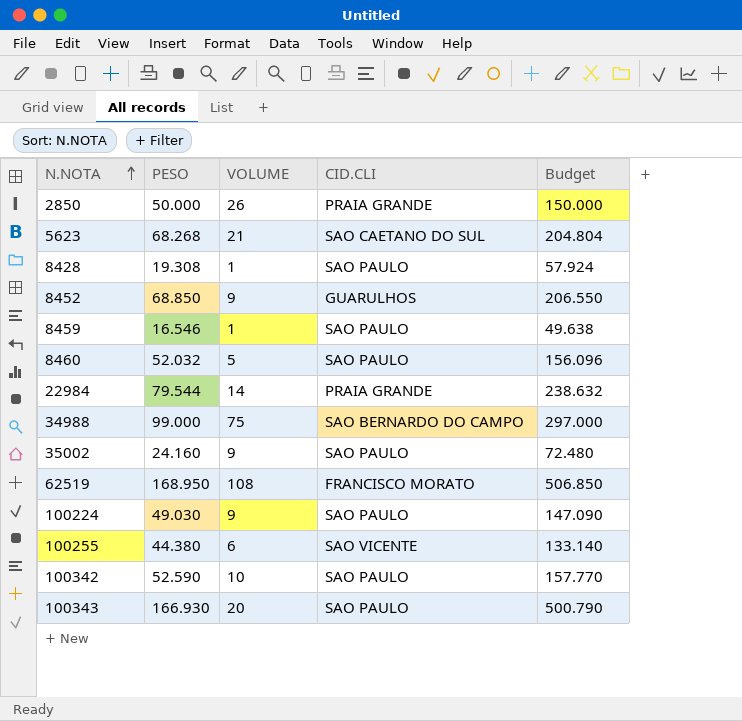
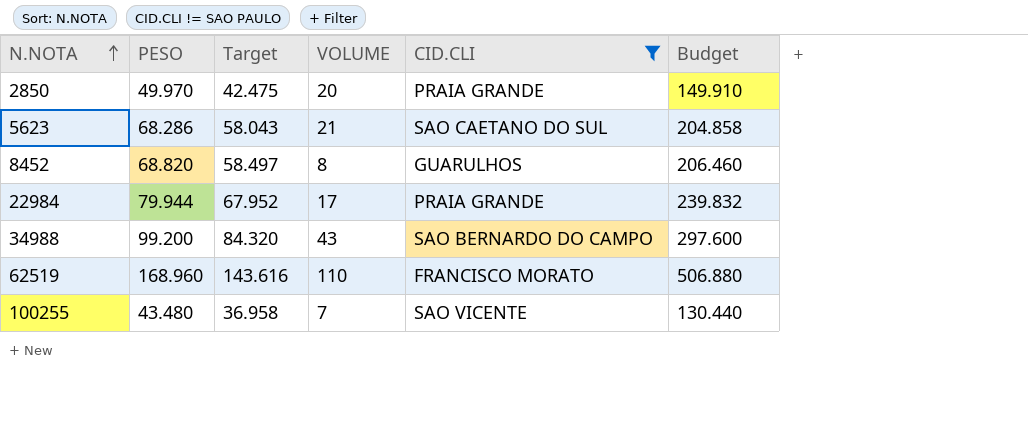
filter: none -> CID.CLI != SAO PAULO
column Target | formula: none -> [PESO] * 0.85
2850 | PESO: 50.000 -> 49.970
2850 | VOLUME: 26 -> 20
2850 | Budget: 150.000 -> 149.910
5623 | PESO: 68.268 -> 68.286
5623 | Budget: 204.804 -> 204.858
8452 | PESO: 68.850 -> 68.820
8452 | VOLUME: 9 -> 8
8452 | Budget: 206.550 -> 206.460
22984 | PESO: 79.544 -> 79.944
22984 | VOLUME: 14 -> 17
22984 | Budget: 238.632 -> 239.832
34988 | PESO: 99.000 -> 99.200
34988 | VOLUME: 75 -> 43
34988 | Budget: 297.000 -> 297.600
62519 | PESO: 168.950 -> 168.960
62519 | VOLUME: 108 -> 110
62519 | Budget: 506.850 -> 506.880
100255 | PESO: 44.380 -> 43.480
100255 | VOLUME: 6 -> 7
100255 | Budget: 133.140 -> 130.440

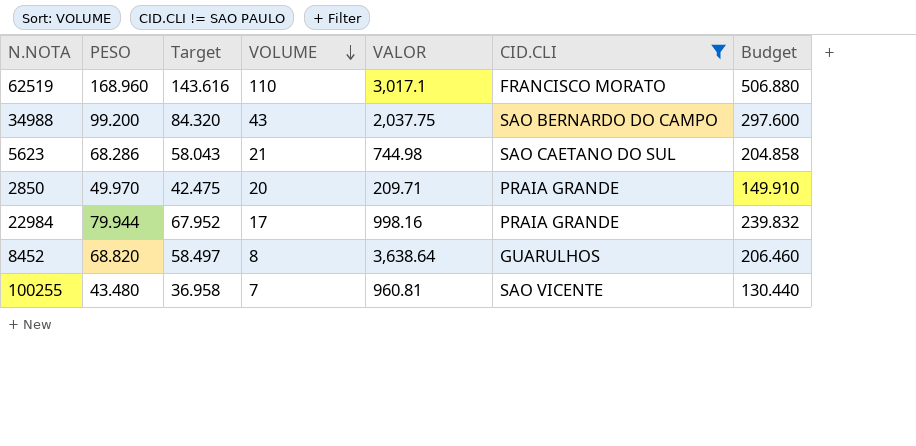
row order: N.NOTA ascending -> VOLUME descending
column VALOR | position: none -> 5

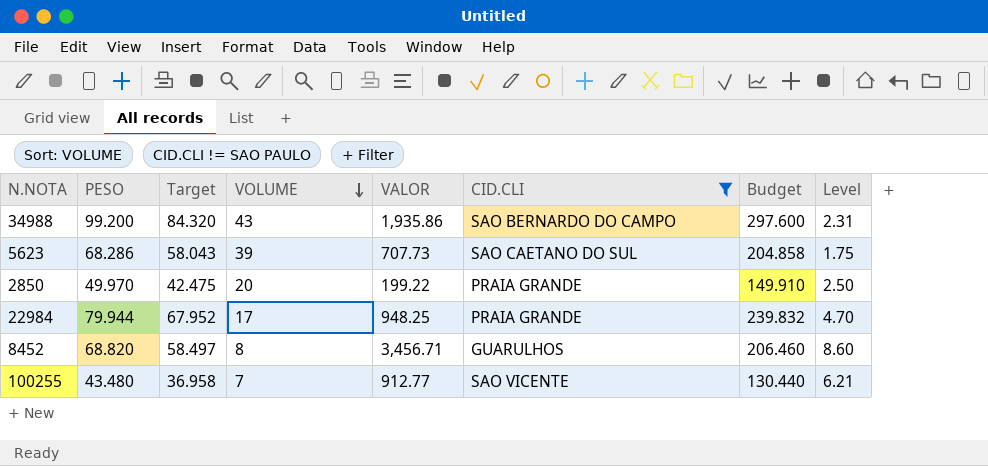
column Level | formula: none -> [PESO] / [VOLUME]
row 62519: 168.960 | 143.616 | 110 | 3,017.1 | FRANCISCO MORATO | 506.880 -> none
34988 | VALOR: 2,037.75 -> 1,935.86
5623 | VOLUME: 21 -> 39
5623 | VALOR: 744.98 -> 707.73
2850 | VALOR: 209.71 -> 199.22
22984 | VALOR: 998.16 -> 948.25
8452 | VALOR: 3,638.64 -> 3,456.71
100255 | VALOR: 960.81 -> 912.77

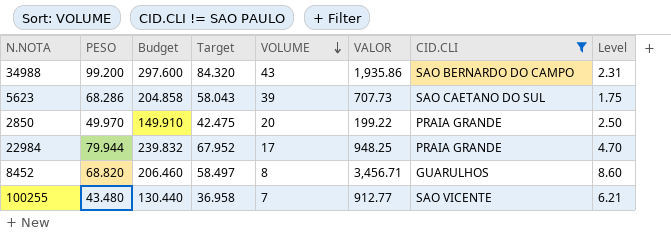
column Budget | position: 7 -> 3

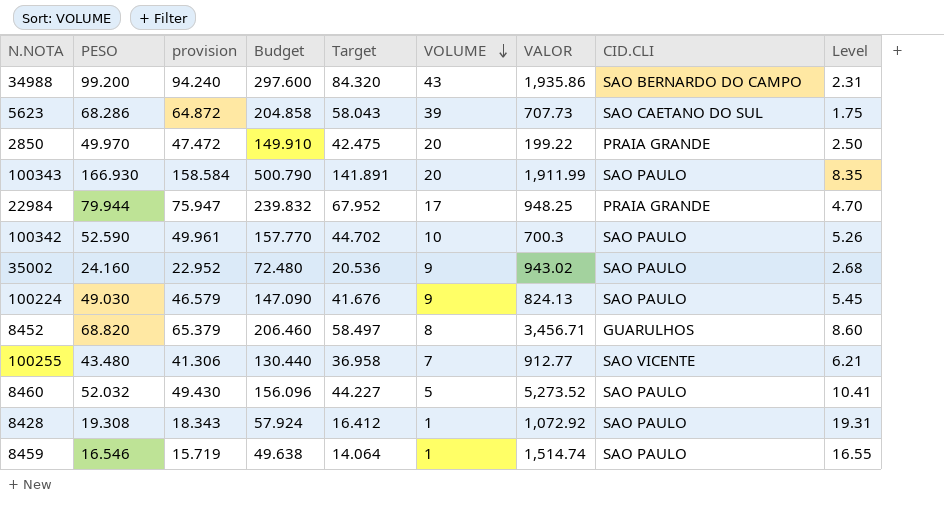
filter: CID.CLI != SAO PAULO -> none
column provision | formula: none -> [PESO] * 0.95

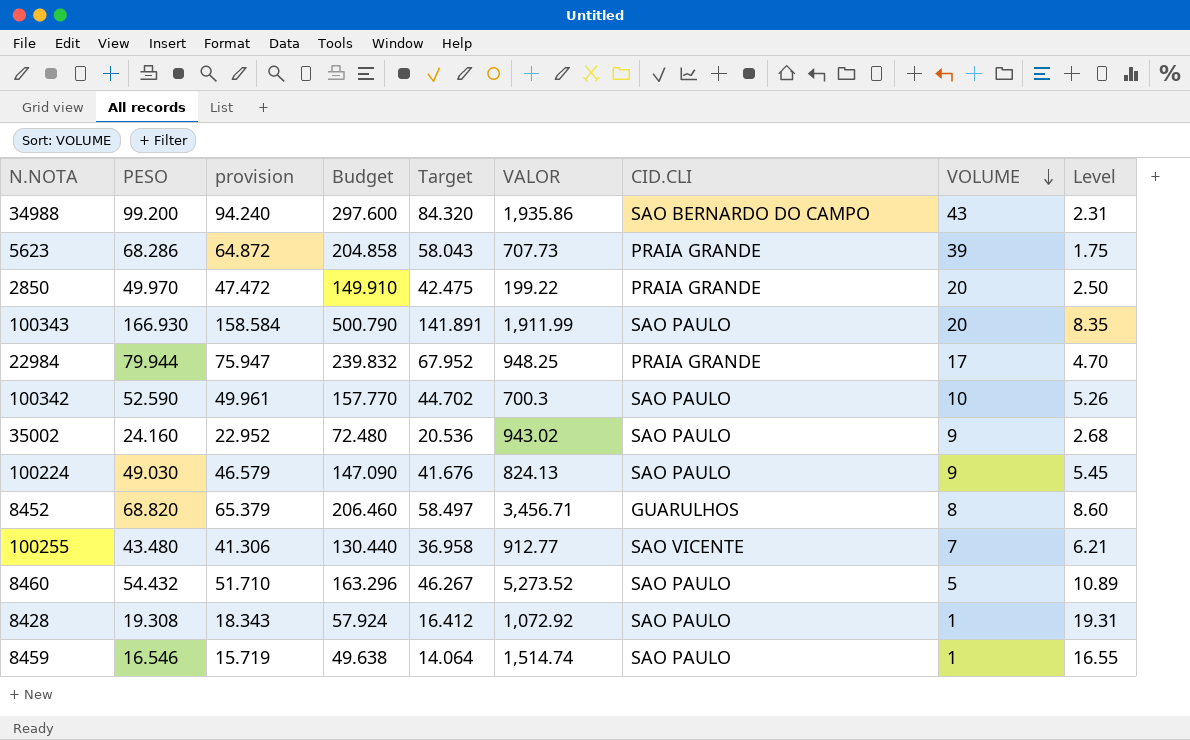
column VOLUME | position: 6 -> 8
5623 | CID.CLI: SAO CAETANO DO SUL -> PRAIA GRANDE
8460 | PESO: 52.032 -> 54.432
8460 | provision: 49.430 -> 51.710
8460 | Budget: 156.096 -> 163.296
8460 | Target: 44.227 -> 46.267
8460 | Level: 10.41 -> 10.89

